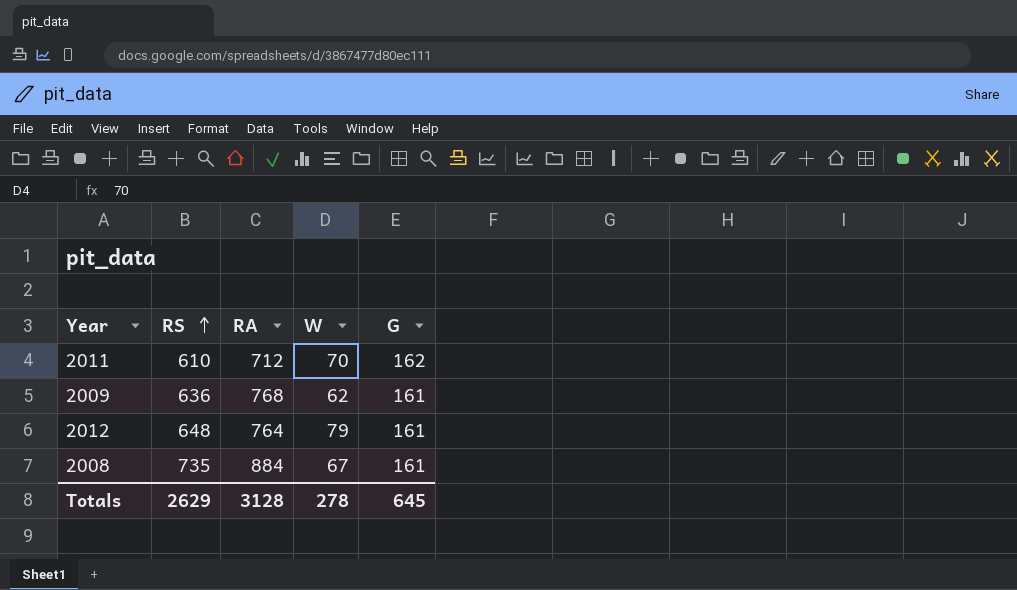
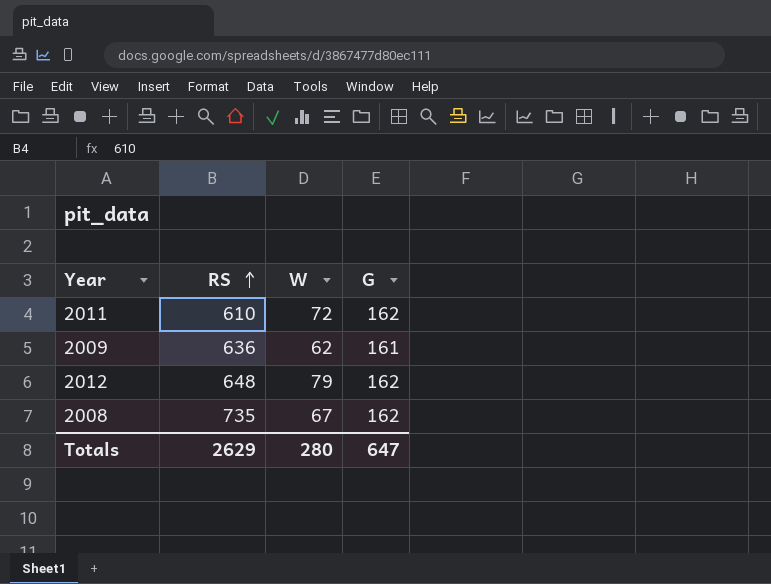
column RA | position: 3 -> none
2011 | W: 70 -> 72
2012 | G: 161 -> 162
2008 | G: 161 -> 162
Totals | W: 278 -> 280
Totals | G: 645 -> 647

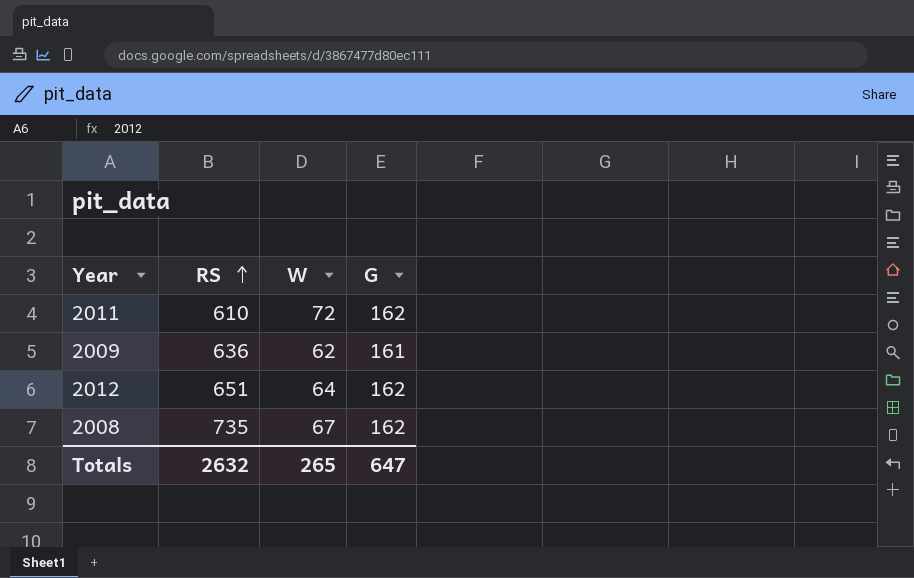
2012 | RS: 648 -> 651
2012 | W: 79 -> 64
Totals | RS: 2629 -> 2632
Totals | W: 280 -> 265

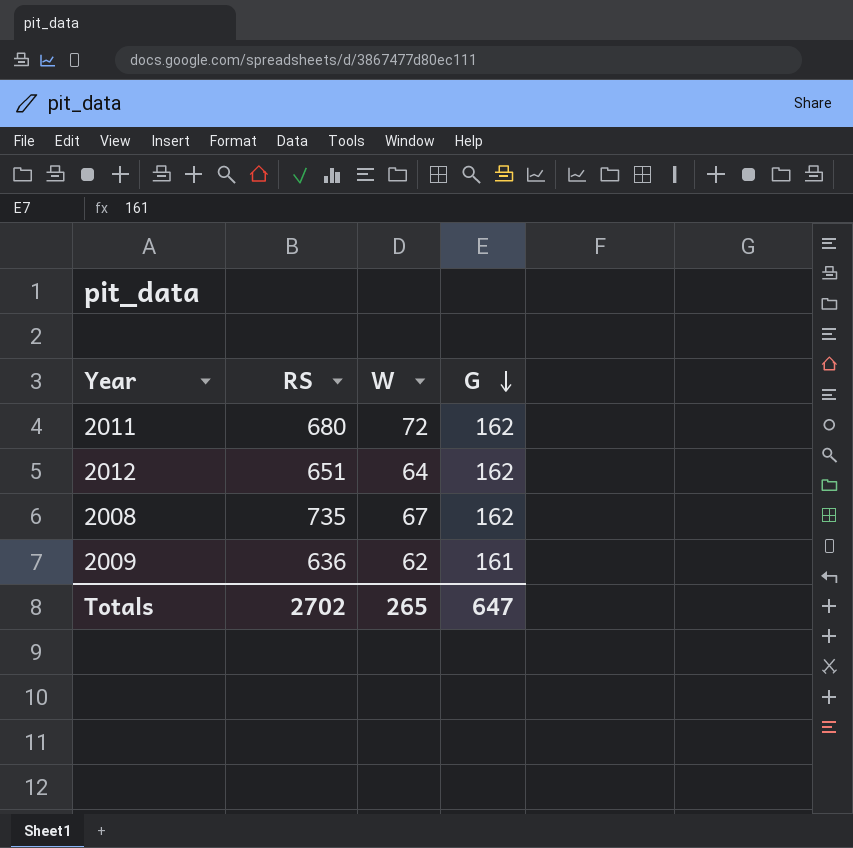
row order: RS ascending -> G descending
2011 | RS: 610 -> 680
Totals | RS: 2632 -> 2702

